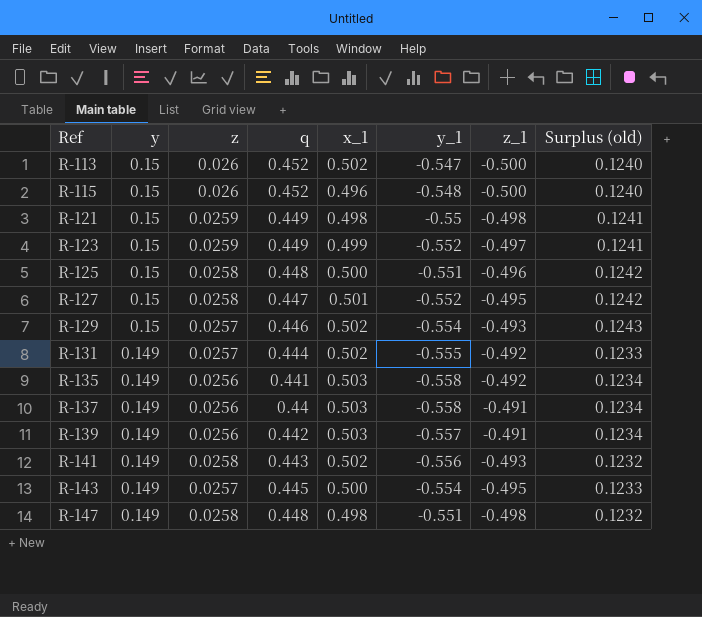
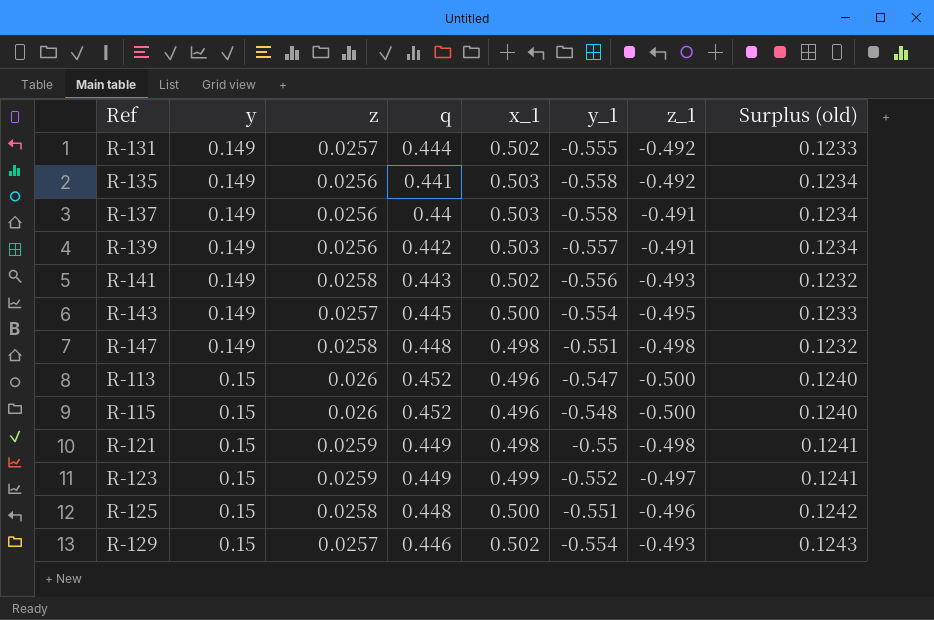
row order: Ref ascending -> y ascending
row R-127: 0.15 | 0.0258 | 0.447 | 0.501 | -0.552 | -0.495 | 0.1242 -> none
R-113 | x_1: 0.502 -> 0.496

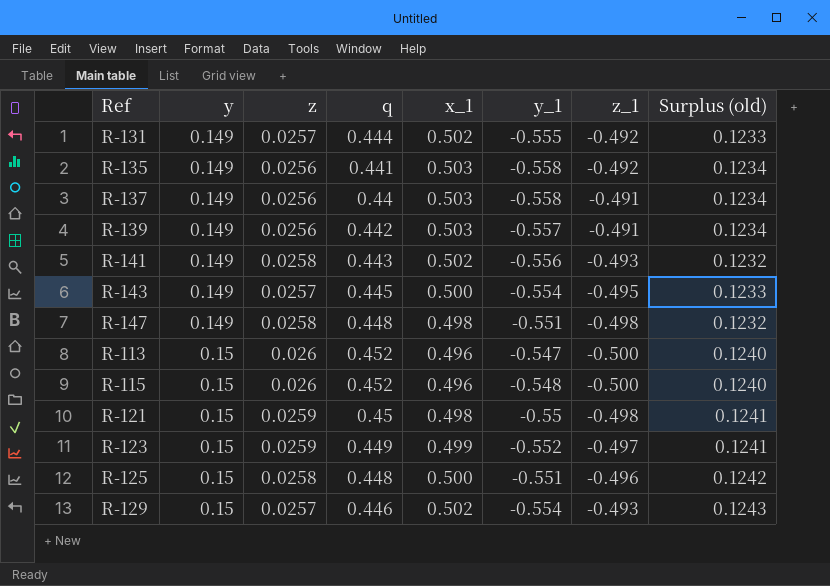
R-121 | q: 0.449 -> 0.45

